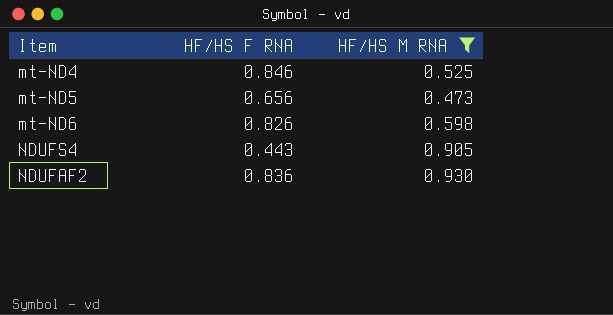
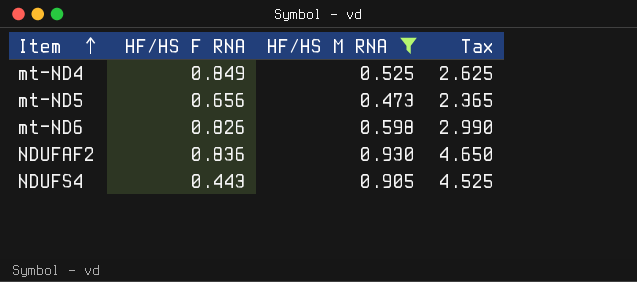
row order: none -> Item ascending
column Tax | formula: none -> [HF/HS M RNA] * 5
mt-ND4 | HF/HS F RNA: 0.846 -> 0.849

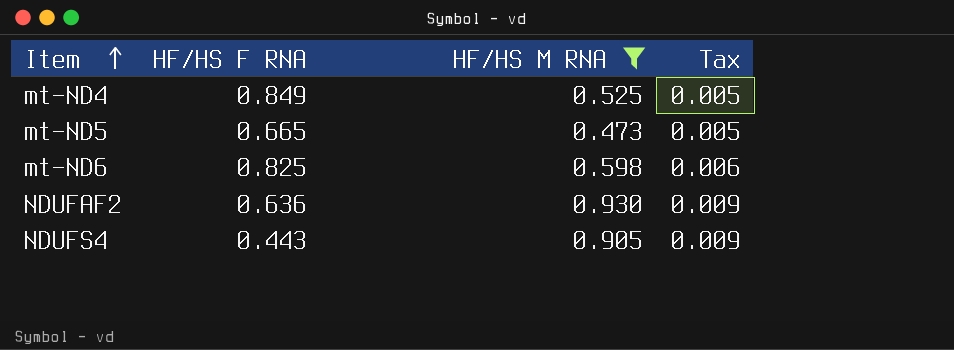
column Tax | formula: [HF/HS M RNA] * 5 -> [HF/HS M RNA] * 0.01
mt-ND5 | HF/HS F RNA: 0.656 -> 0.665
mt-ND6 | HF/HS F RNA: 0.826 -> 0.825
NDUFAF2 | HF/HS F RNA: 0.836 -> 0.636

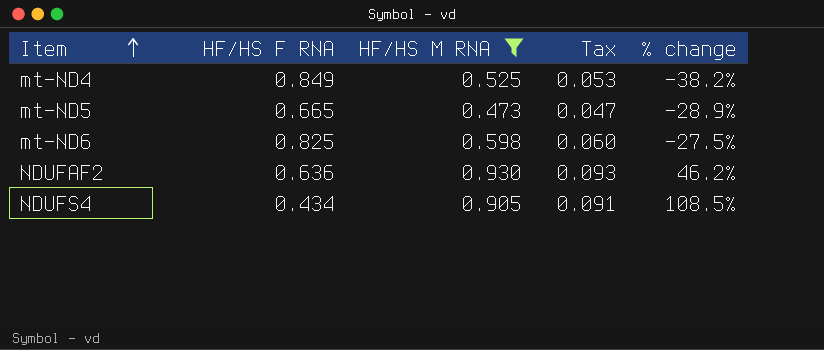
column Tax | formula: [HF/HS M RNA] * 0.01 -> [HF/HS M RNA] * 0.1
column % change | formula: none -> ([HF/HS M RNA] - [HF/HS F RNA]) / [HF/HS F RNA]
NDUFS4 | HF/HS F RNA: 0.443 -> 0.434

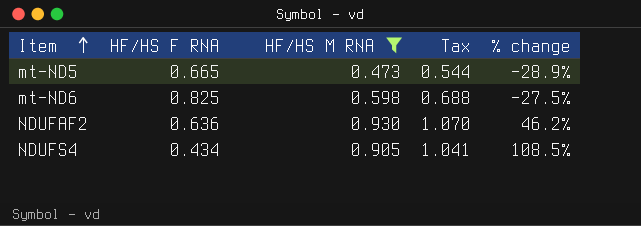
column Tax | formula: [HF/HS M RNA] * 0.1 -> [HF/HS M RNA] * 1.15
row mt-ND4: 0.849 | 0.525 | 0.053 | -38.2% -> none

